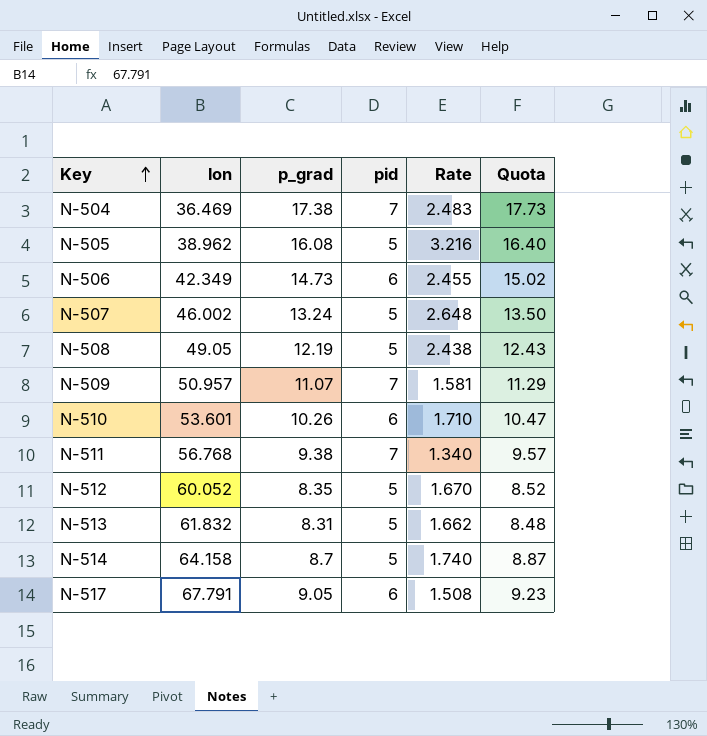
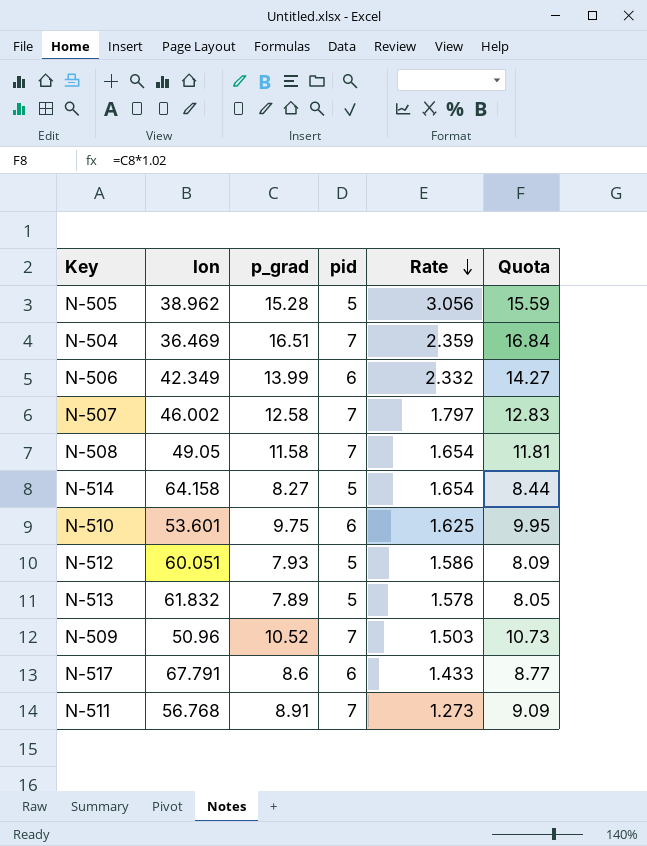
row order: Key ascending -> Rate descending
N-505 | p_grad: 16.08 -> 15.28
N-505 | Rate: 3.216 -> 3.056
N-505 | Quota: 16.40 -> 15.59
N-504 | p_grad: 17.38 -> 16.51
N-504 | Rate: 2.483 -> 2.359
N-504 | Quota: 17.73 -> 16.84
N-506 | p_grad: 14.73 -> 13.99
N-506 | Rate: 2.455 -> 2.332
N-506 | Quota: 15.02 -> 14.27
N-507 | p_grad: 13.24 -> 12.58
N-507 | pid: 5 -> 7
N-507 | Rate: 2.648 -> 1.797
N-507 | Quota: 13.50 -> 12.83
N-508 | p_grad: 12.19 -> 11.58
N-508 | pid: 5 -> 7
N-508 | Rate: 2.438 -> 1.654
N-508 | Quota: 12.43 -> 11.81
N-514 | p_grad: 8.7 -> 8.27
N-514 | Rate: 1.740 -> 1.654
N-514 | Quota: 8.87 -> 8.44
N-510 | p_grad: 10.26 -> 9.75
N-510 | Rate: 1.710 -> 1.625
N-510 | Quota: 10.47 -> 9.95
N-512 | lon: 60.052 -> 60.051
N-512 | p_grad: 8.35 -> 7.93
N-512 | Rate: 1.670 -> 1.586
N-512 | Quota: 8.52 -> 8.09
N-513 | p_grad: 8.31 -> 7.89
N-513 | Rate: 1.662 -> 1.578
N-513 | Quota: 8.48 -> 8.05
N-509 | lon: 50.957 -> 50.96
N-509 | p_grad: 11.07 -> 10.52
N-509 | Rate: 1.581 -> 1.503
N-509 | Quota: 11.29 -> 10.73
N-517 | p_grad: 9.05 -> 8.6
N-517 | Rate: 1.508 -> 1.433
N-517 | Quota: 9.23 -> 8.77
N-511 | p_grad: 9.38 -> 8.91
N-511 | Rate: 1.340 -> 1.273
N-511 | Quota: 9.57 -> 9.09

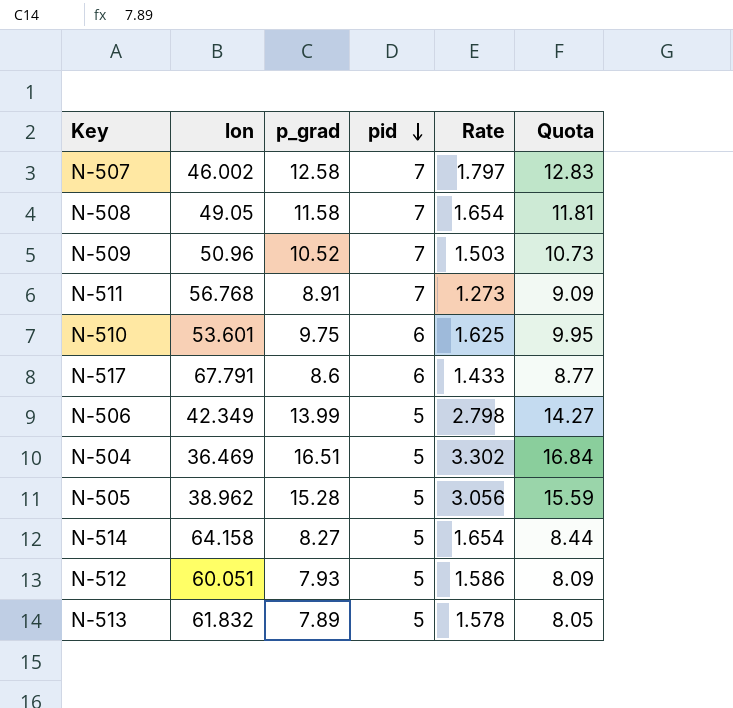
row order: Rate descending -> pid descending
N-506 | pid: 6 -> 5
N-506 | Rate: 2.332 -> 2.798
N-504 | pid: 7 -> 5
N-504 | Rate: 2.359 -> 3.302

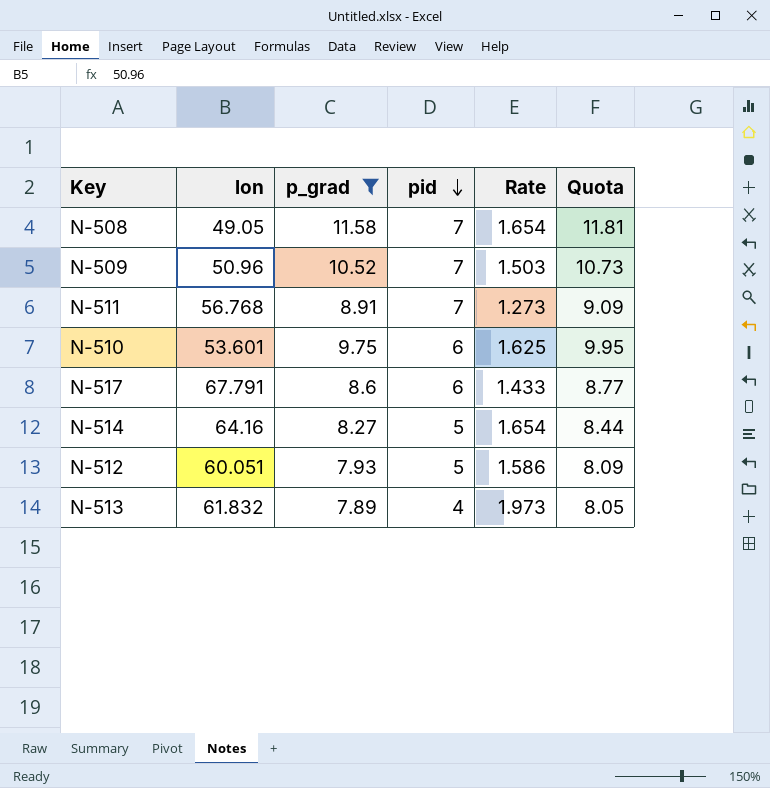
filter: none -> p_grad <= 11.58
N-514 | lon: 64.158 -> 64.16
N-513 | pid: 5 -> 4
N-513 | Rate: 1.578 -> 1.973

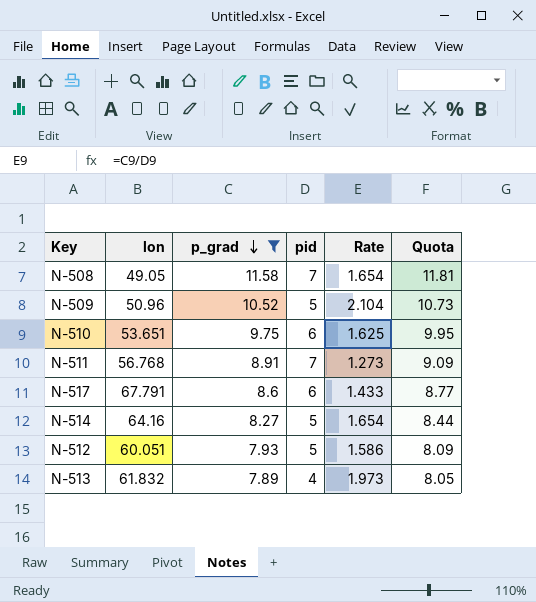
row order: pid descending -> p_grad descending
N-509 | pid: 7 -> 5
N-509 | Rate: 1.503 -> 2.104
N-510 | lon: 53.601 -> 53.651

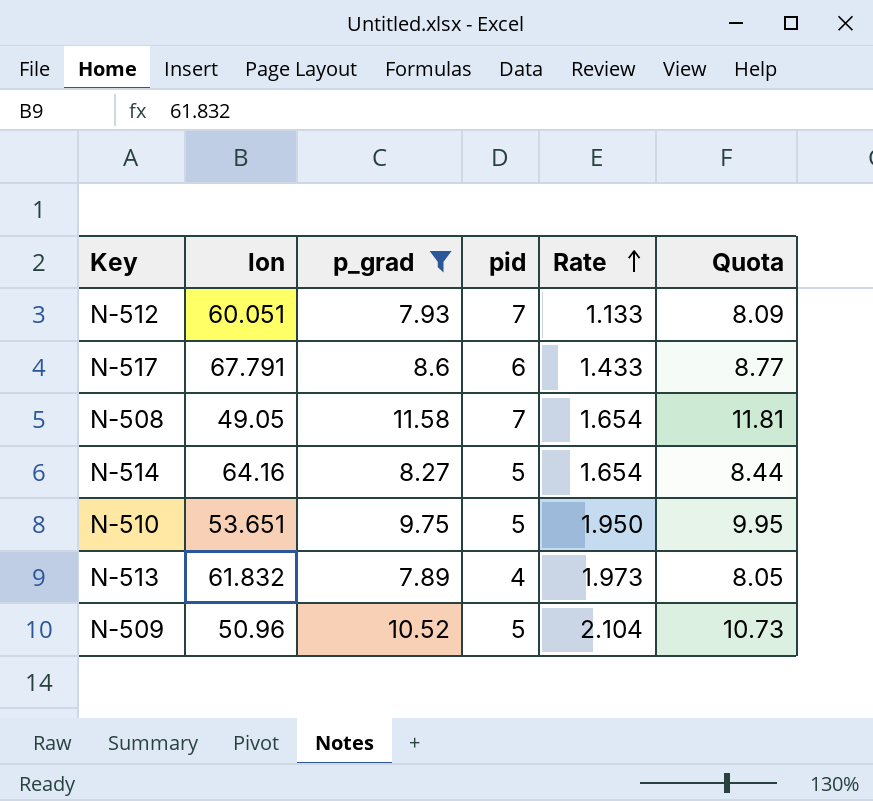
row order: p_grad descending -> Rate ascending
row N-511: 56.768 | 8.91 | 7 | 1.273 | 9.09 -> none
N-512 | pid: 5 -> 7
N-512 | Rate: 1.586 -> 1.133
N-510 | pid: 6 -> 5
N-510 | Rate: 1.625 -> 1.950

